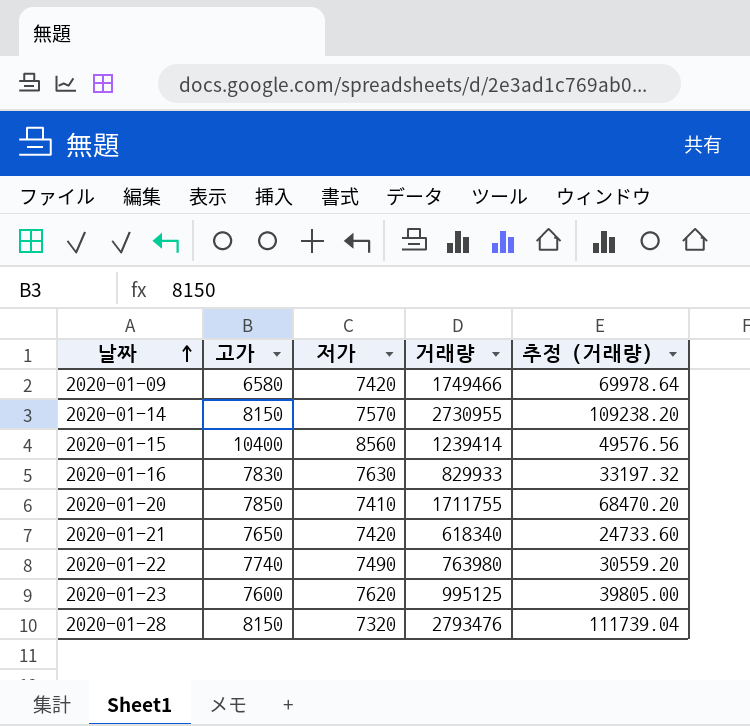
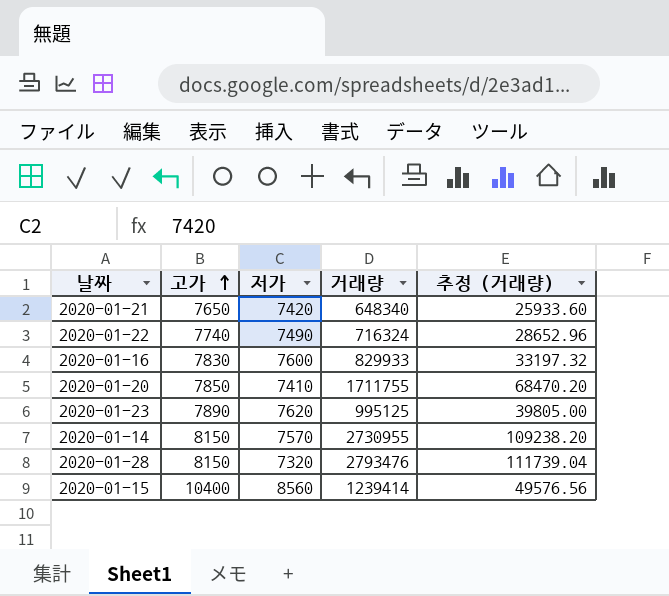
row order: 날짜 ascending -> 고가 ascending
row 2020-01-09: 6580 | 7420 | 1749466 | 69978.64 -> none
2020-01-21 | 거래량: 618340 -> 648340
2020-01-21 | 추정 (거래량): 24733.60 -> 25933.60
2020-01-22 | 거래량: 763980 -> 716324
2020-01-22 | 추정 (거래량): 30559.20 -> 28652.96
2020-01-16 | 저가: 7630 -> 7600
2020-01-23 | 고가: 7600 -> 7890

